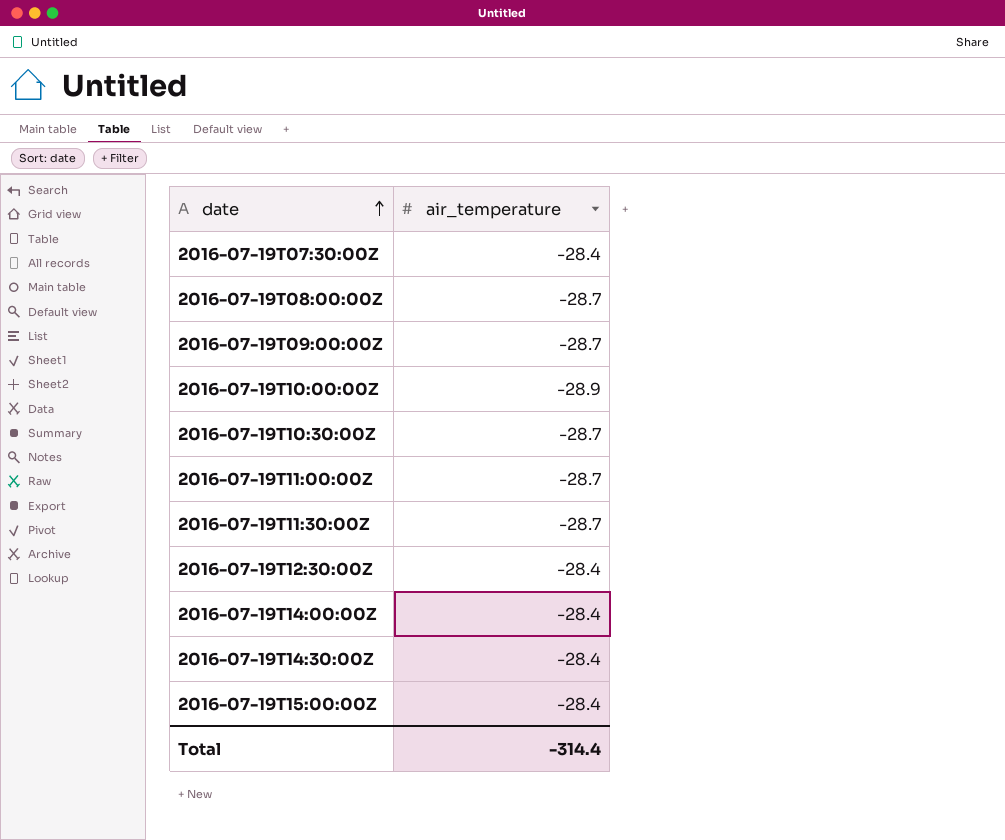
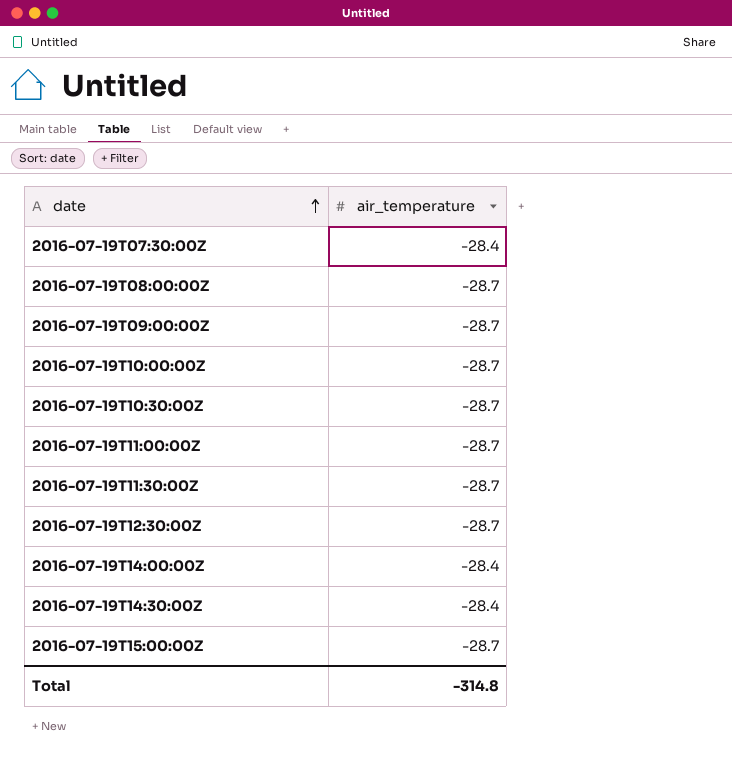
2016-07-19T10:00:00Z | air_temperature: -28.9 -> -28.7
2016-07-19T12:30:00Z | air_temperature: -28.4 -> -28.7
2016-07-19T15:00:00Z | air_temperature: -28.4 -> -28.7
Total | air_temperature: -314.4 -> -314.8

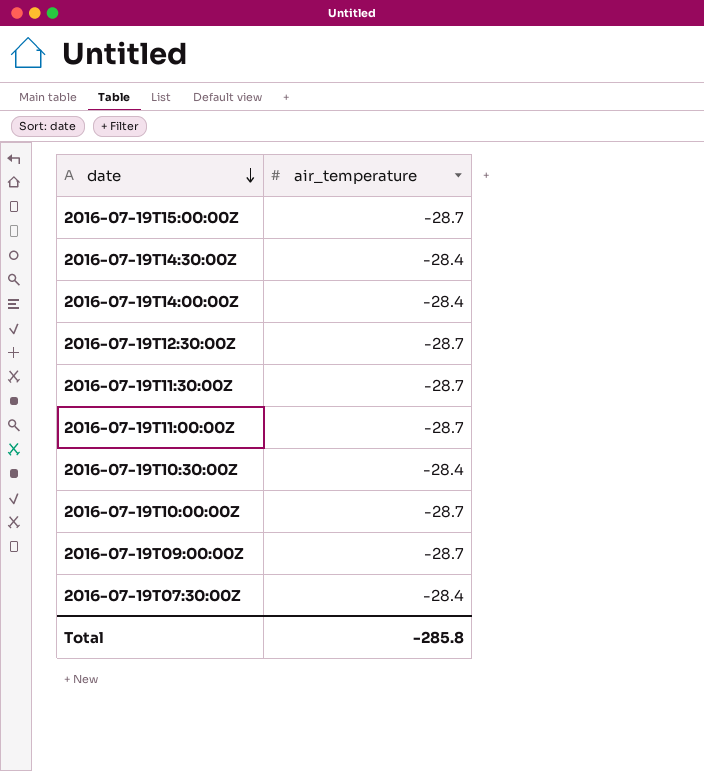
row order: date ascending -> date descending
row 2016-07-19T08:00:00Z: -28.7 -> none
2016-07-19T10:30:00Z | air_temperature: -28.7 -> -28.4
Total | air_temperature: -314.8 -> -285.8

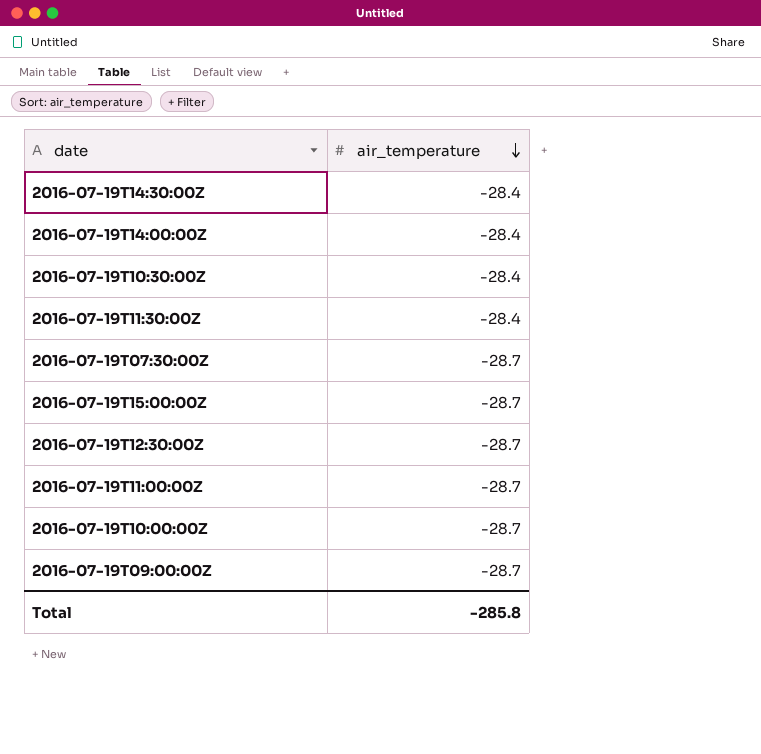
row order: date descending -> air_temperature descending
2016-07-19T11:30:00Z | air_temperature: -28.7 -> -28.4
2016-07-19T07:30:00Z | air_temperature: -28.4 -> -28.7

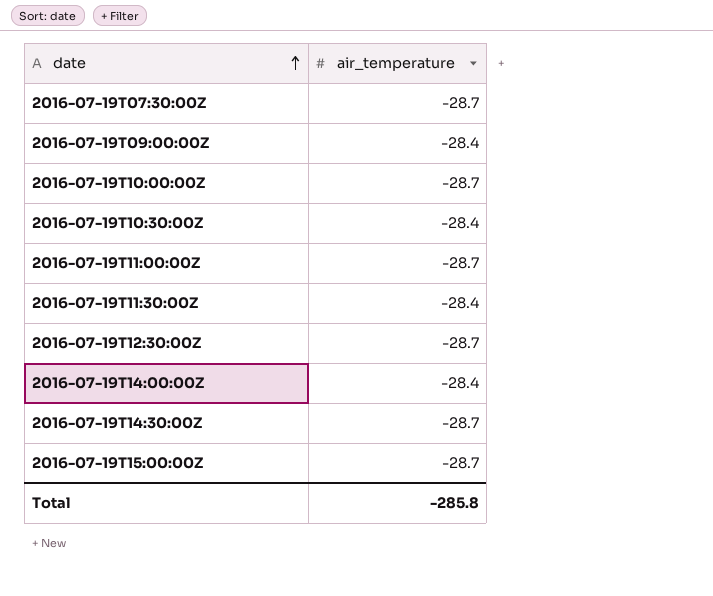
row order: air_temperature descending -> date ascending
2016-07-19T09:00:00Z | air_temperature: -28.7 -> -28.4
2016-07-19T14:30:00Z | air_temperature: -28.4 -> -28.7

